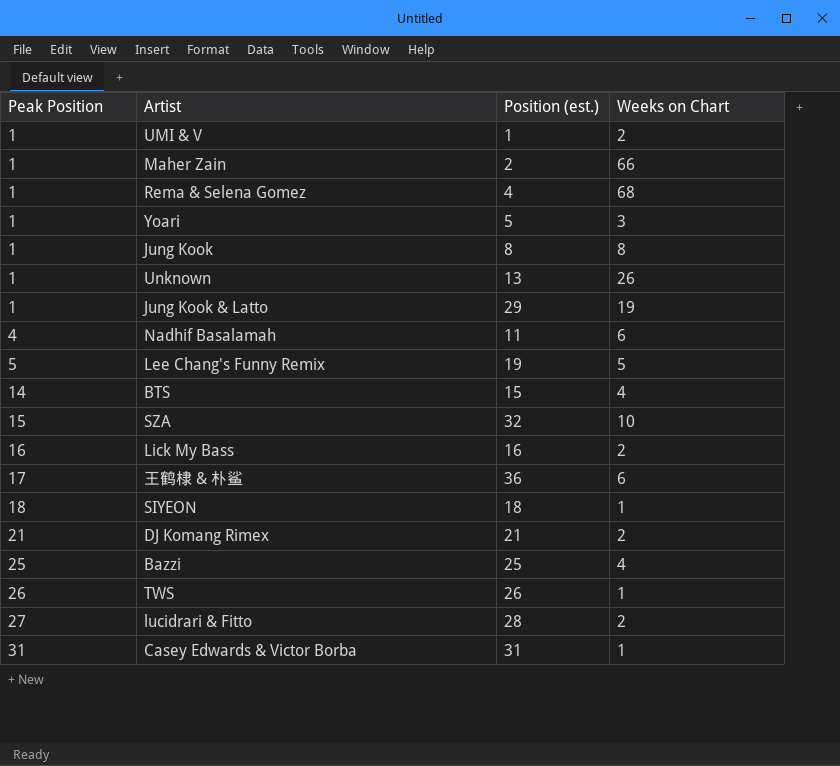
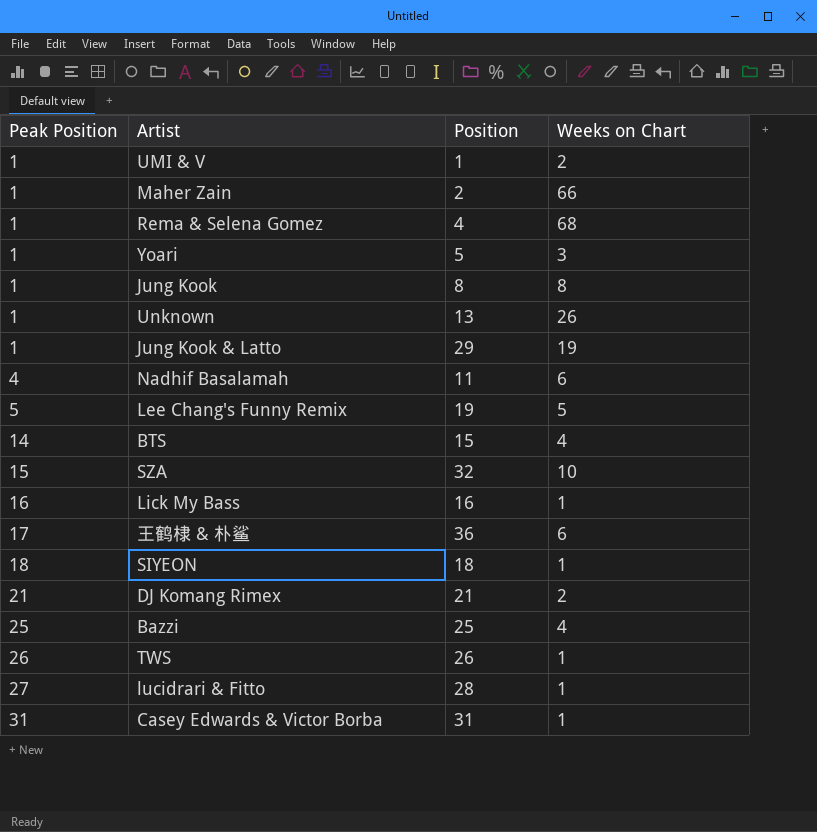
column name: Position (est.) -> Position
Lick My Bass | Weeks on Chart: 2 -> 1
lucidrari & Fitto | Weeks on Chart: 2 -> 1

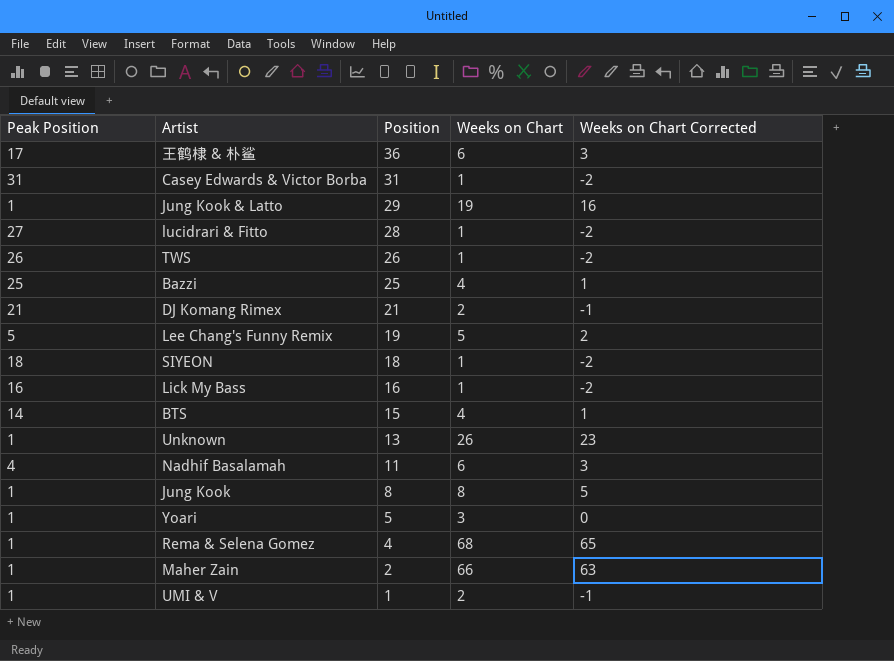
row order: Peak Position ascending -> Position descending
column Weeks on Chart Corrected | formula: none -> [Weeks on Chart] - 3
row SZA: 15 | 32 | 10 -> none

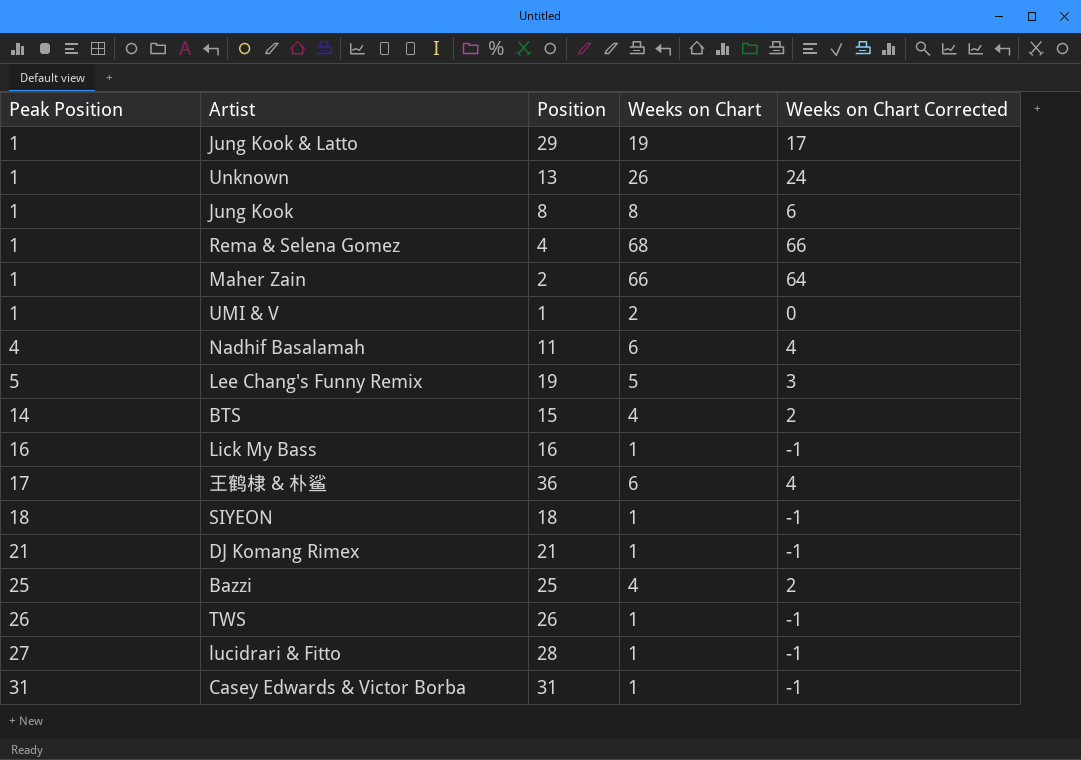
row order: Position descending -> Peak Position ascending
column Weeks on Chart Corrected | formula: [Weeks on Chart] - 3 -> [Weeks on Chart] - 2
row Yoari: 1 | 5 | 3 | 0 -> none
DJ Komang Rimex | Weeks on Chart: 2 -> 1

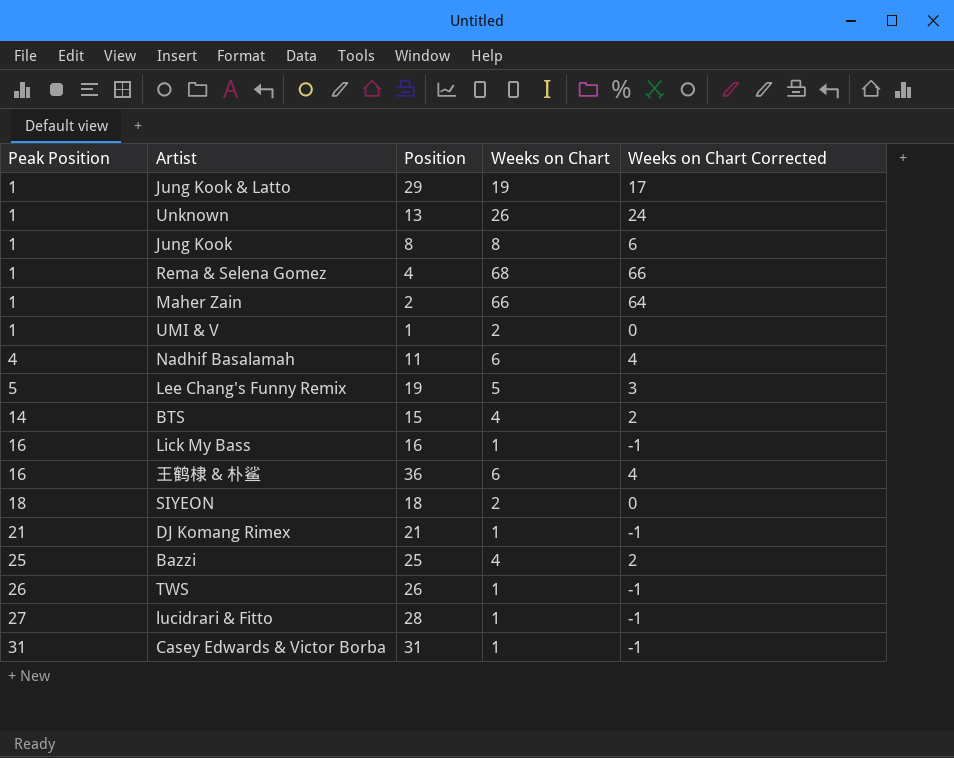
王鹤棣 & 朴鲨 | Peak Position: 17 -> 16
SIYEON | Weeks on Chart: 1 -> 2
SIYEON | Weeks on Chart Corrected: -1 -> 0

